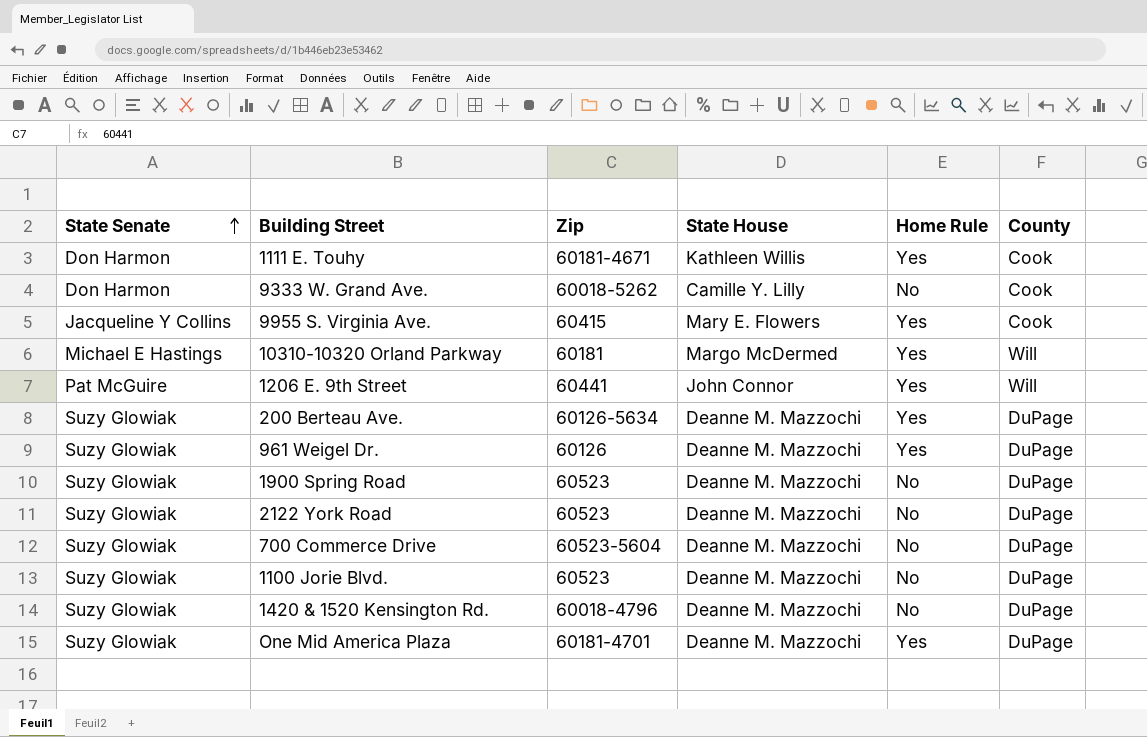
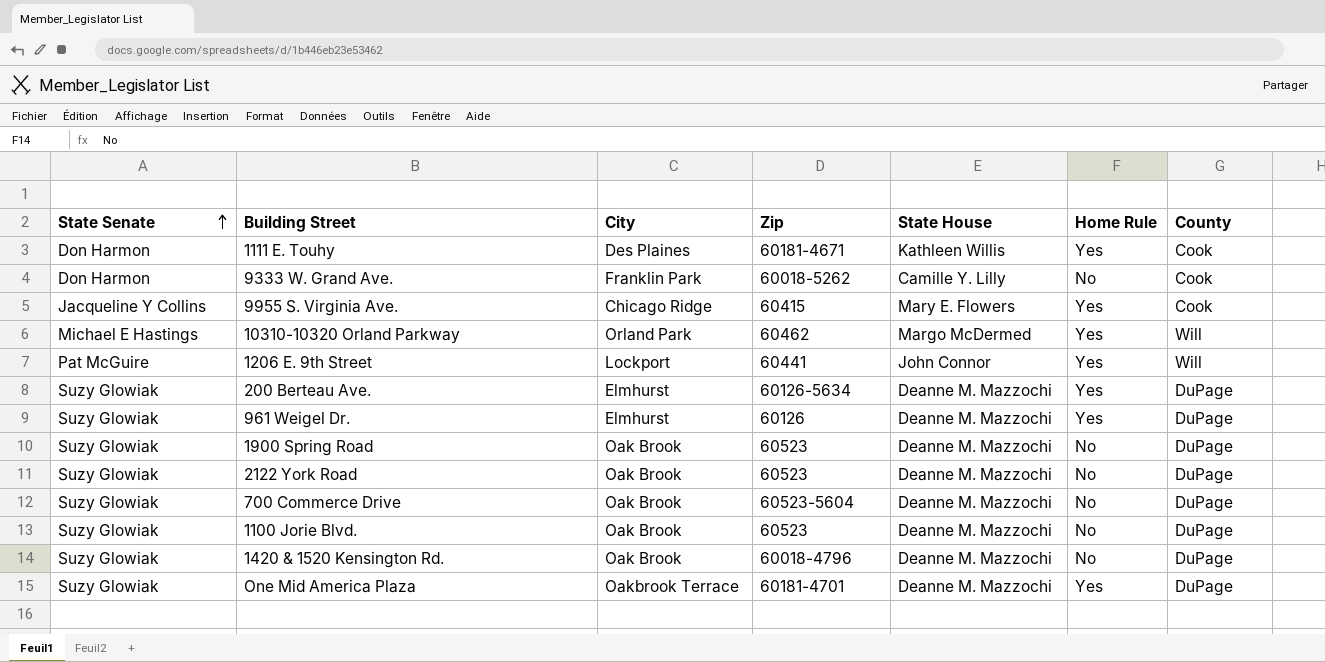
column City | position: none -> 3
10310-10320 Orland Parkway | Zip: 60181 -> 60462

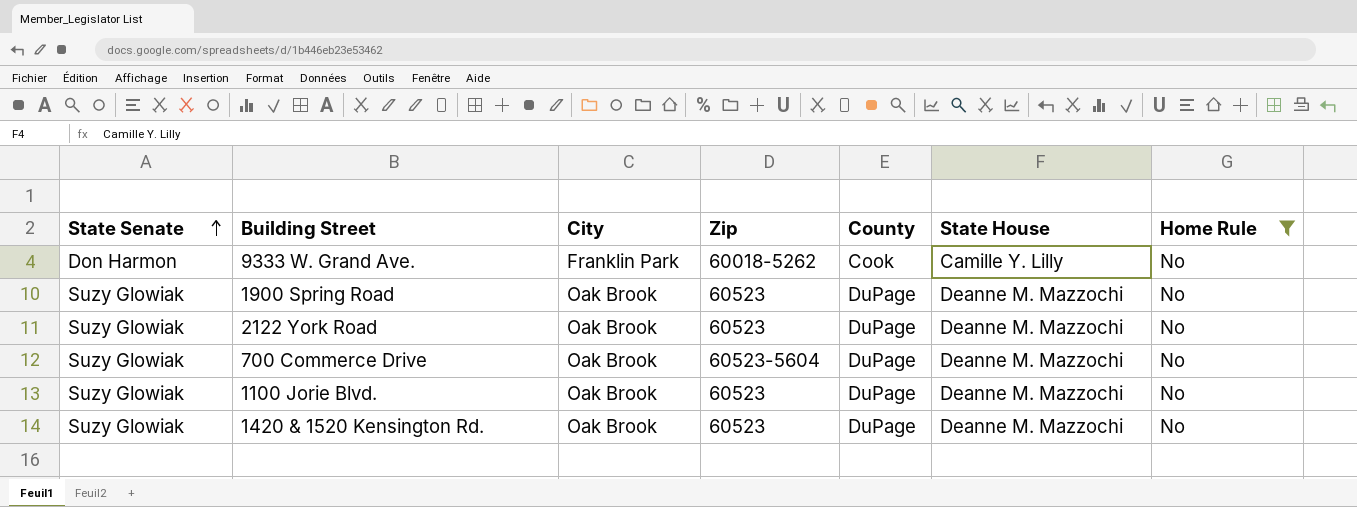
filter: none -> Home Rule = No
column County | position: 7 -> 5
1420 & 1520 Kensington Rd. | Zip: 60018-4796 -> 60523

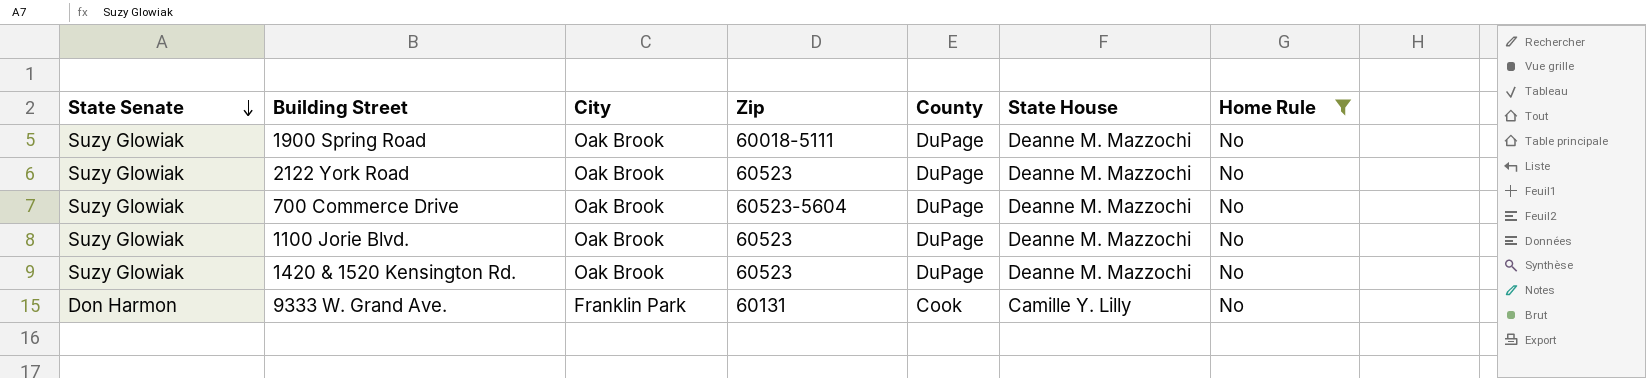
row order: State Senate ascending -> State Senate descending
1900 Spring Road | Zip: 60523 -> 60018-5111
9333 W. Grand Ave. | Zip: 60018-5262 -> 60131

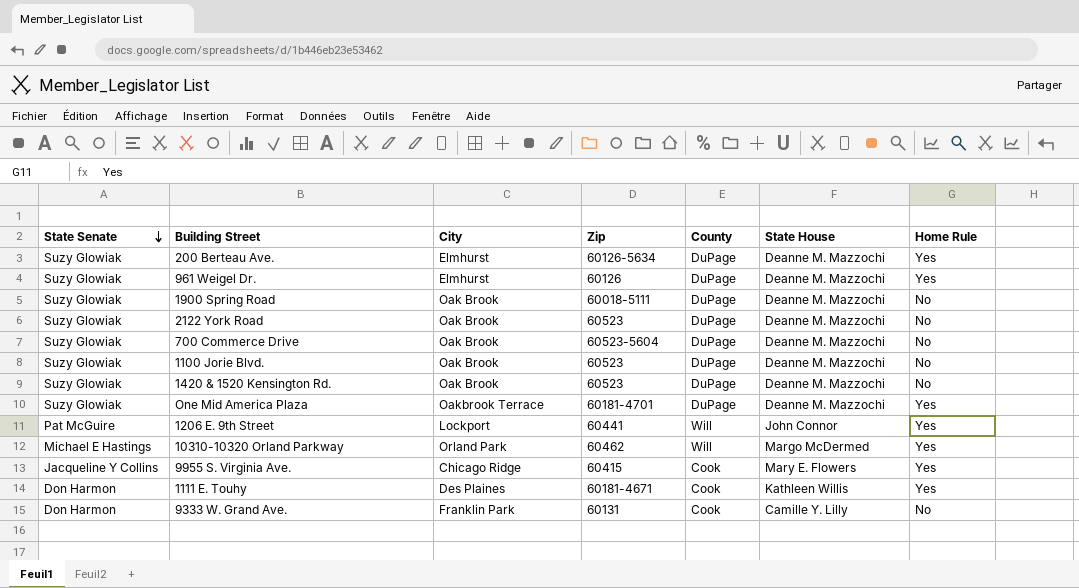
filter: Home Rule = No -> none

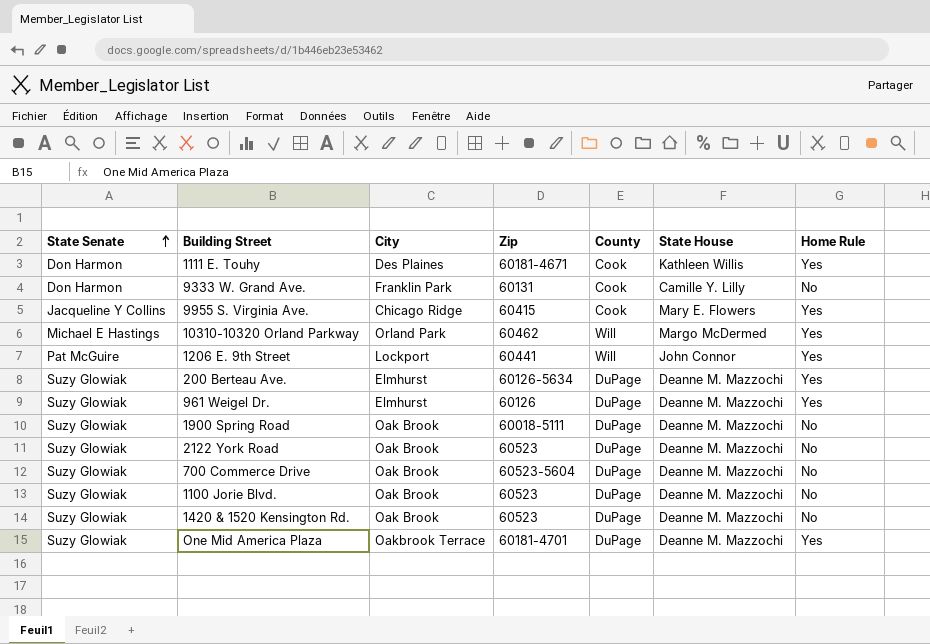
row order: State Senate descending -> State Senate ascending

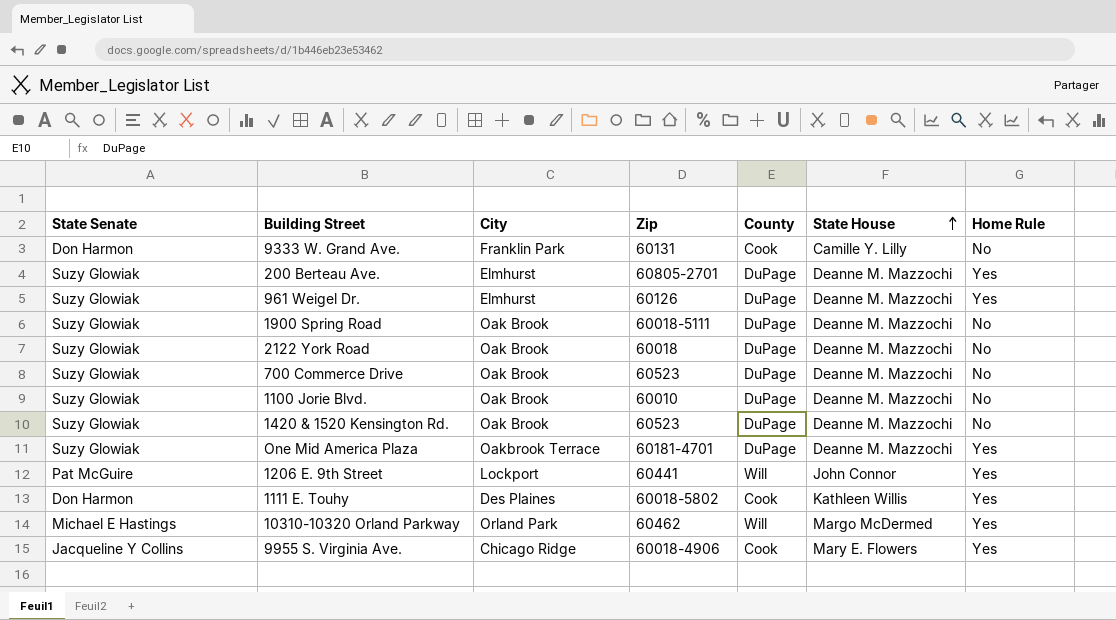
row order: State Senate ascending -> State House ascending
200 Berteau Ave. | Zip: 60126-5634 -> 60805-2701
2122 York Road | Zip: 60523 -> 60018
700 Commerce Drive | Zip: 60523-5604 -> 60523
1100 Jorie Blvd. | Zip: 60523 -> 60010
1111 E. Touhy | Zip: 60181-4671 -> 60018-5802
9955 S. Virginia Ave. | Zip: 60415 -> 60018-4906

